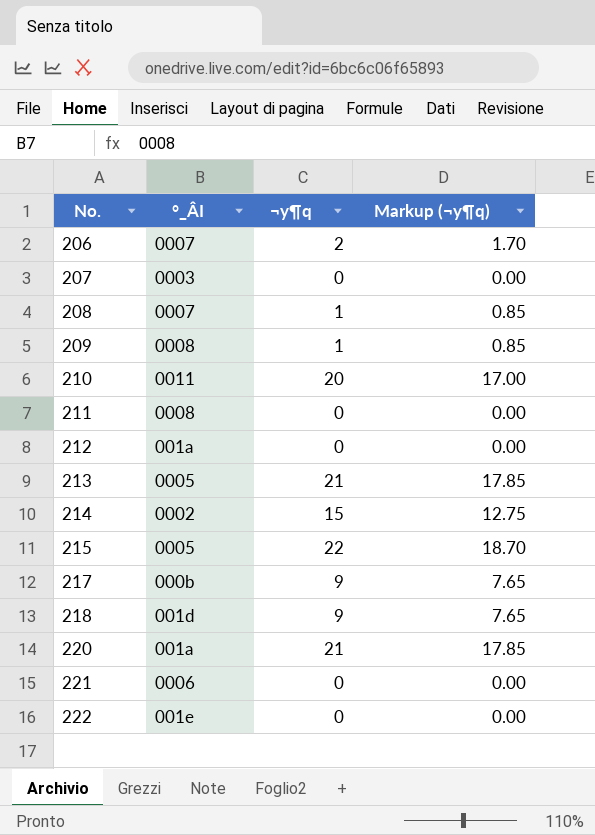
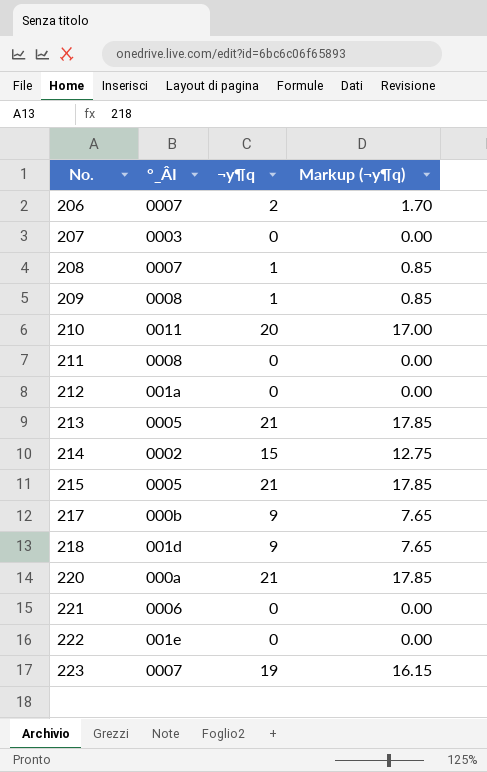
215 | ¬y¶q: 22 -> 21
215 | Markup (¬y¶q): 18.70 -> 17.85
220 | °_ÂI: 001a -> 000a
row 223: none -> 0007 | 19 | 16.15

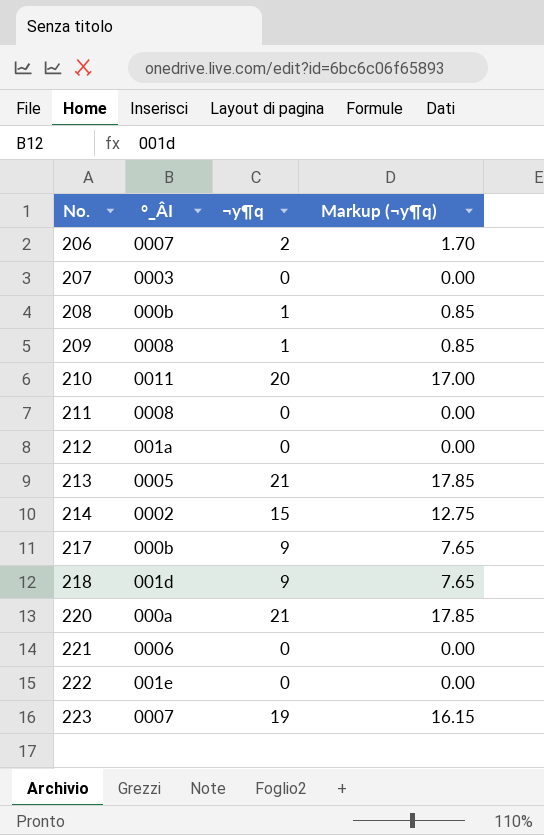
row 215: 0005 | 21 | 17.85 -> none
208 | °_ÂI: 0007 -> 000b

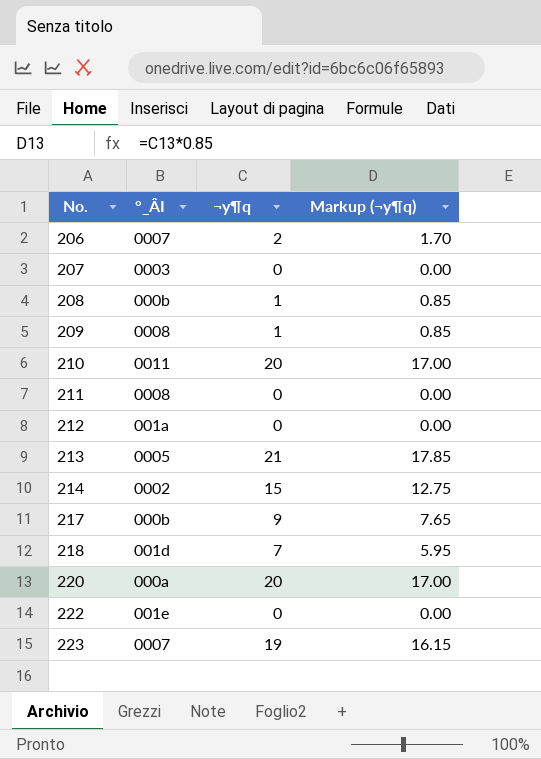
row 221: 0006 | 0 | 0.00 -> none
218 | ¬y¶q: 9 -> 7
218 | Markup (¬y¶q): 7.65 -> 5.95
220 | ¬y¶q: 21 -> 20
220 | Markup (¬y¶q): 17.85 -> 17.00

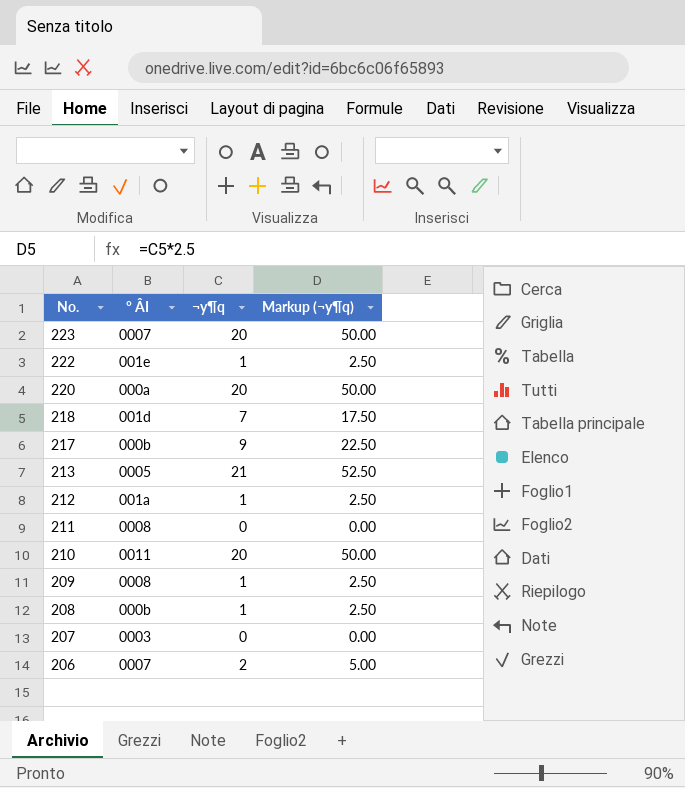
row order: No. ascending -> No. descending
column name: °_ÂI -> ° ÂI
column Markup (¬y¶q) | formula: [¬y¶q] * 0.85 -> [¬y¶q] * 2.5
row 214: 0002 | 15 | 12.75 -> none
223 | ¬y¶q: 19 -> 20
222 | ¬y¶q: 0 -> 1
212 | ¬y¶q: 0 -> 1

